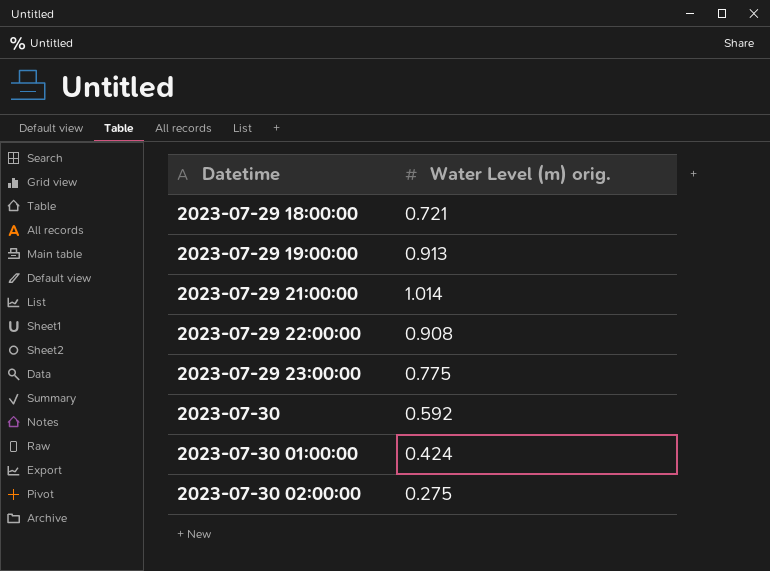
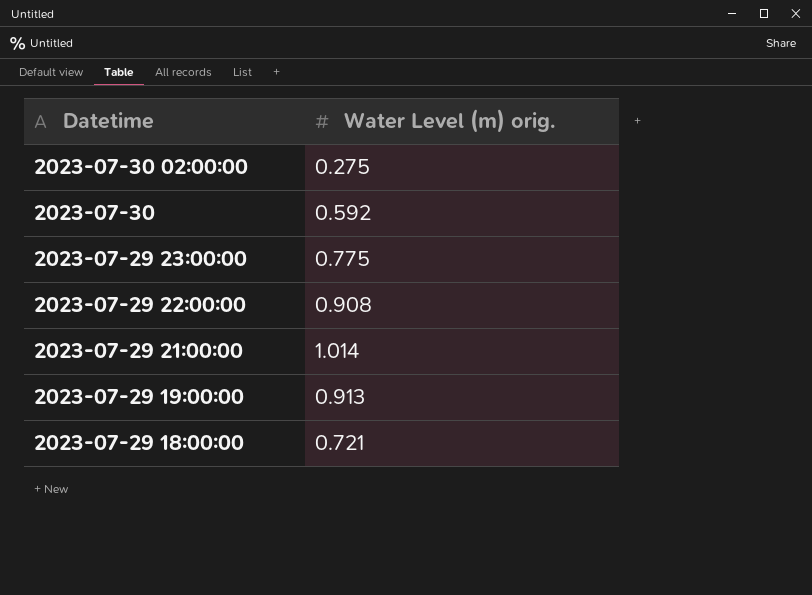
row order: Datetime ascending -> Datetime descending
row 2023-07-30 01:00:00: 0.424 -> none

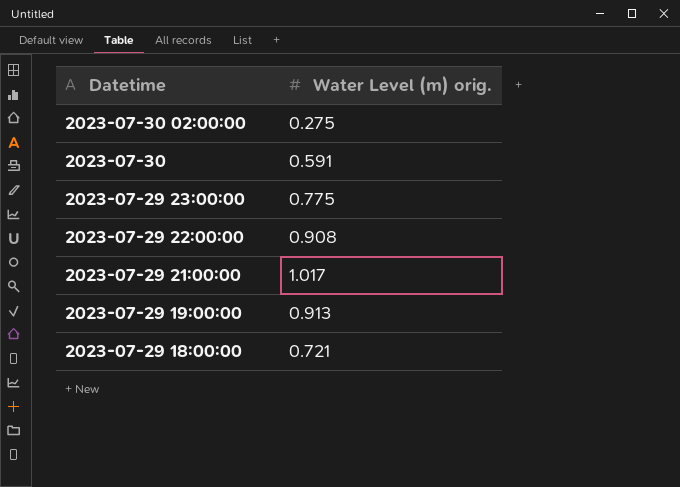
2023-07-30 | Water Level (m) orig.: 0.592 -> 0.591
2023-07-29 21:00:00 | Water Level (m) orig.: 1.014 -> 1.017

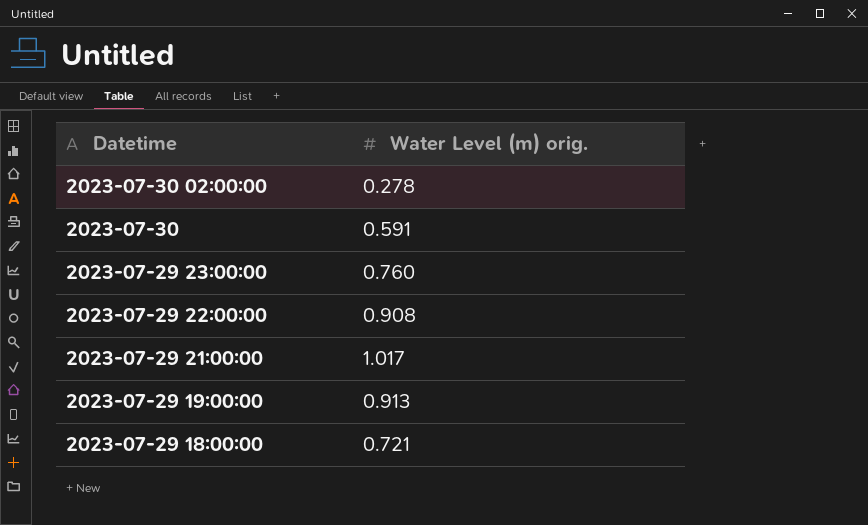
2023-07-30 02:00:00 | Water Level (m) orig.: 0.275 -> 0.278
2023-07-29 23:00:00 | Water Level (m) orig.: 0.775 -> 0.760

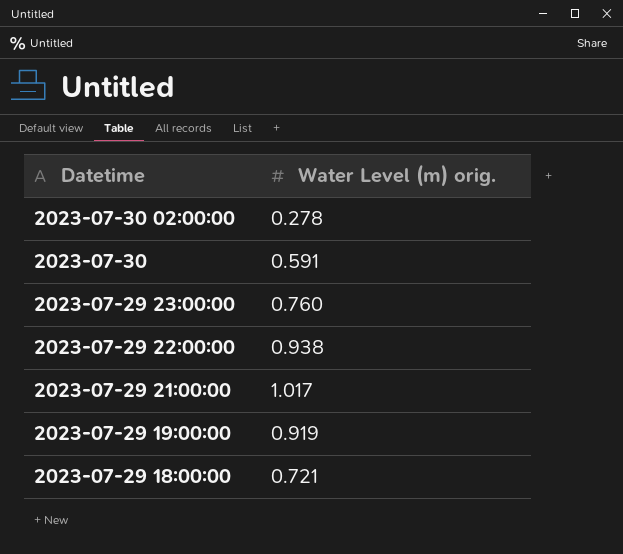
2023-07-29 22:00:00 | Water Level (m) orig.: 0.908 -> 0.938
2023-07-29 19:00:00 | Water Level (m) orig.: 0.913 -> 0.919

